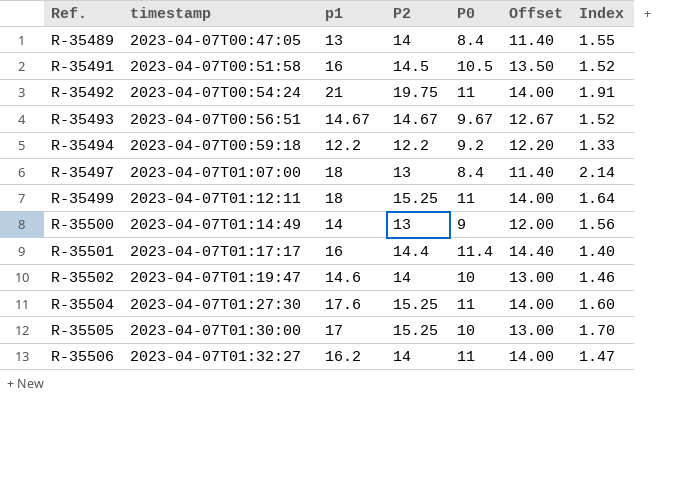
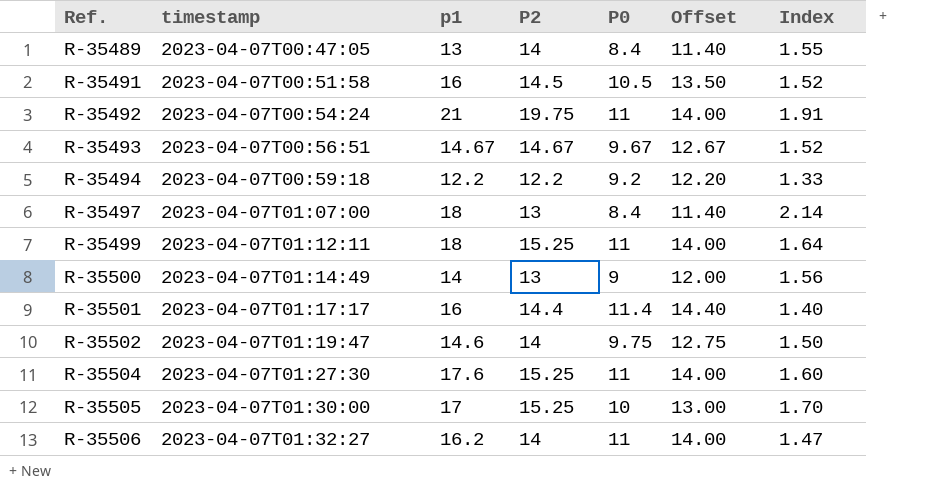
R-35502 | P0: 10 -> 9.75
R-35502 | Offset: 13.00 -> 12.75
R-35502 | Index: 1.46 -> 1.50

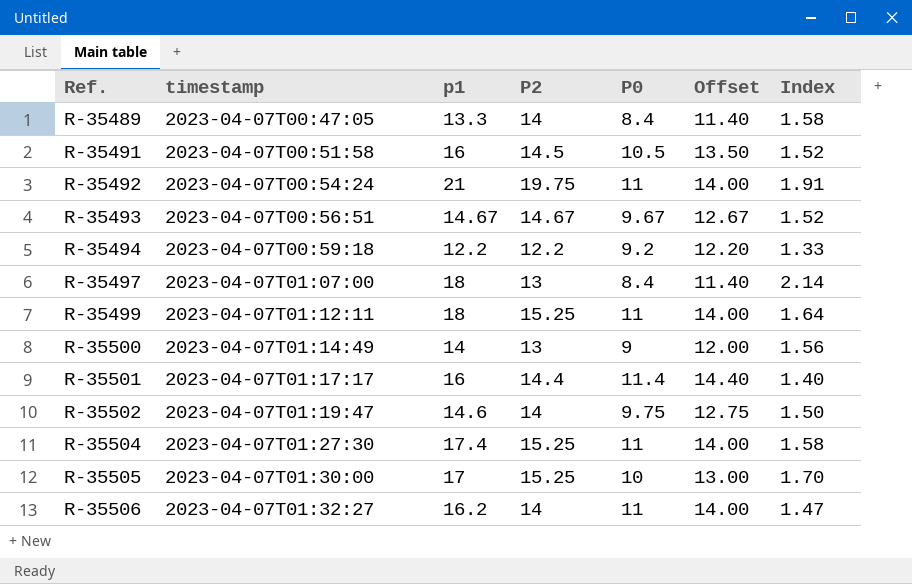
R-35489 | p1: 13 -> 13.3
R-35489 | Index: 1.55 -> 1.58
R-35504 | p1: 17.6 -> 17.4
R-35504 | Index: 1.60 -> 1.58

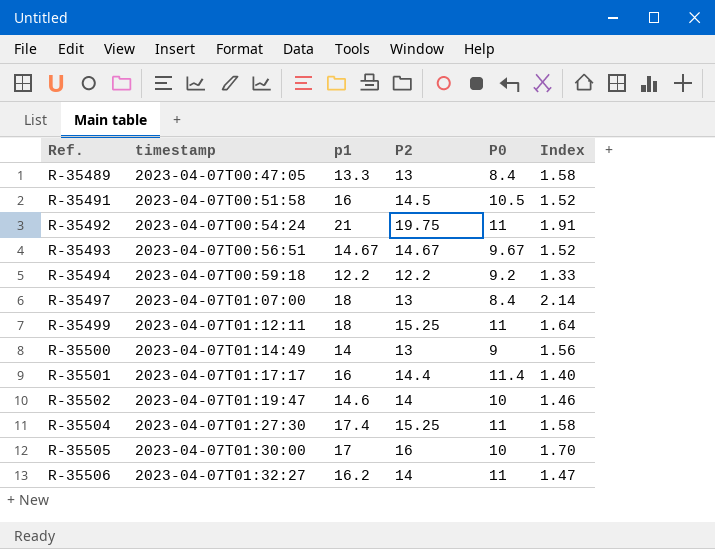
column Offset | formula: [P0] + 3 -> none
R-35489 | P2: 14 -> 13
R-35502 | P0: 9.75 -> 10
R-35502 | Index: 1.50 -> 1.46
R-35505 | P2: 15.25 -> 16

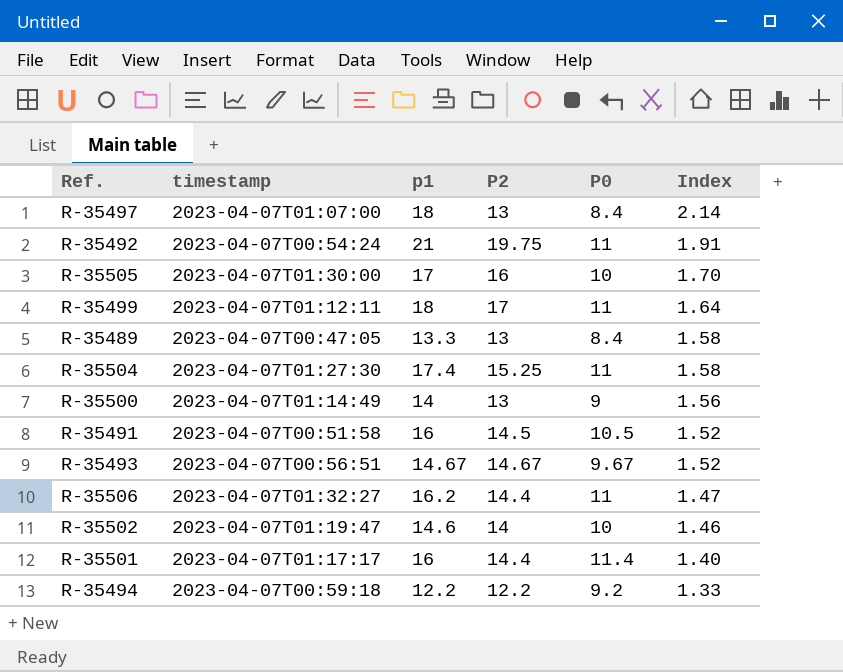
row order: Ref. ascending -> Index descending
R-35499 | P2: 15.25 -> 17
R-35506 | P2: 14 -> 14.4

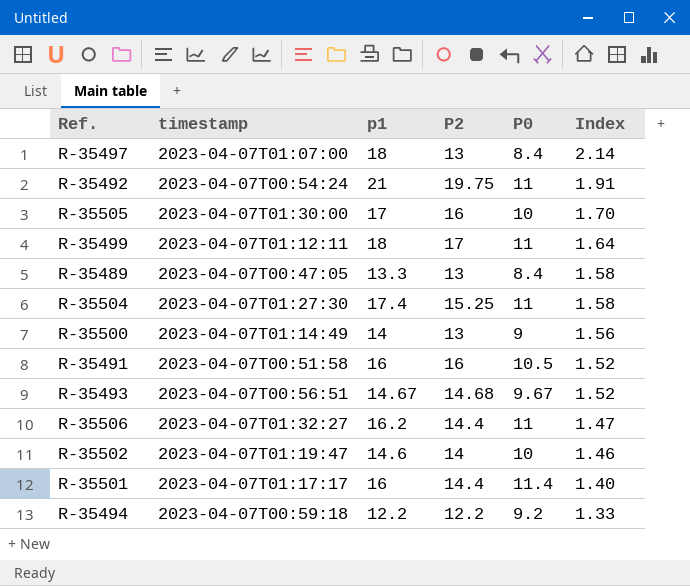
R-35491 | P2: 14.5 -> 16
R-35493 | P2: 14.67 -> 14.68

